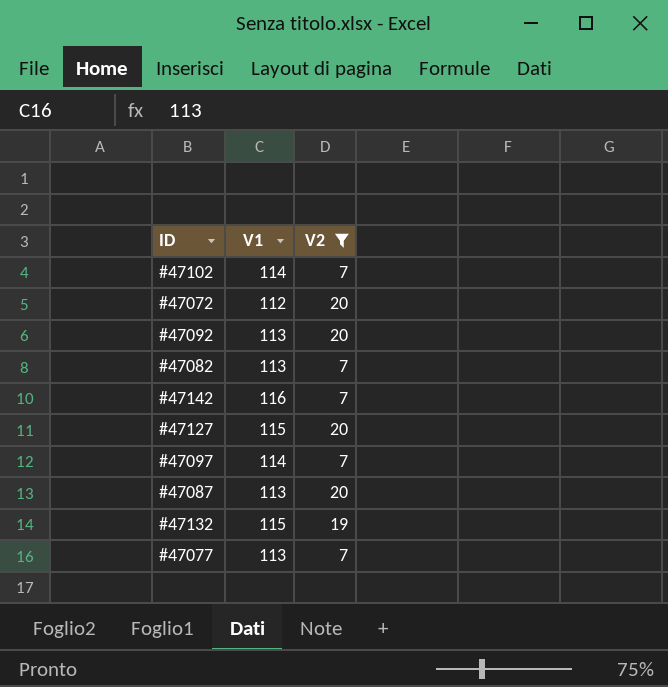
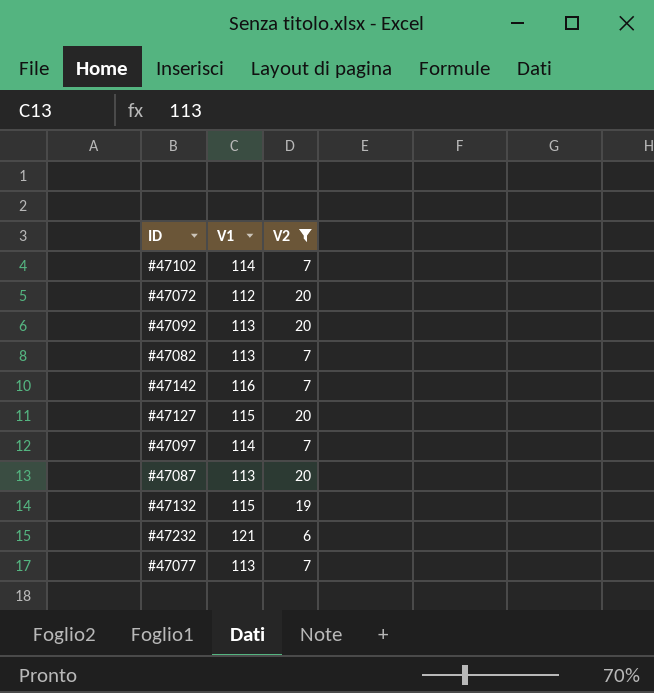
row #47232: none -> 121 | 6

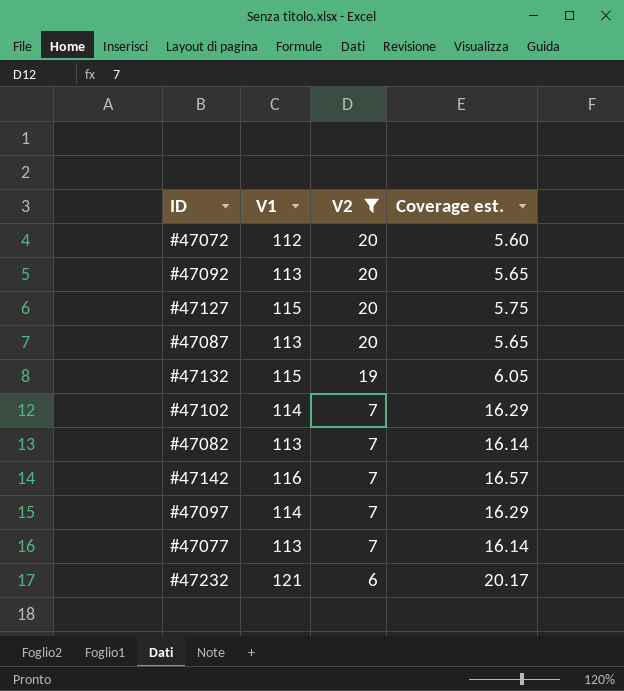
row order: none -> V2 descending
column Coverage est. | formula: none -> [V1] / [V2]

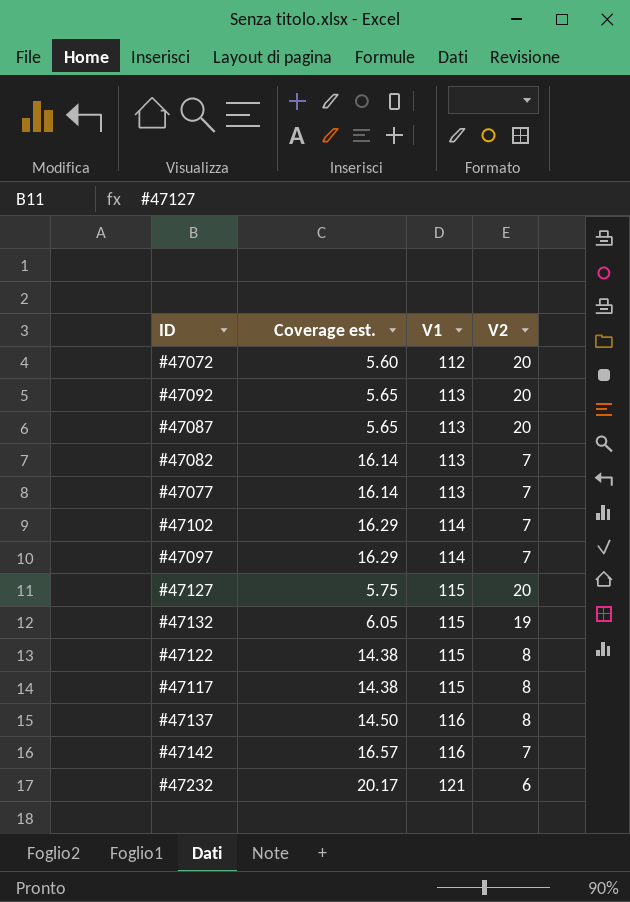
filter: V2 != 8 -> none
row order: V2 descending -> V1 ascending
column Coverage est. | position: 4 -> 2

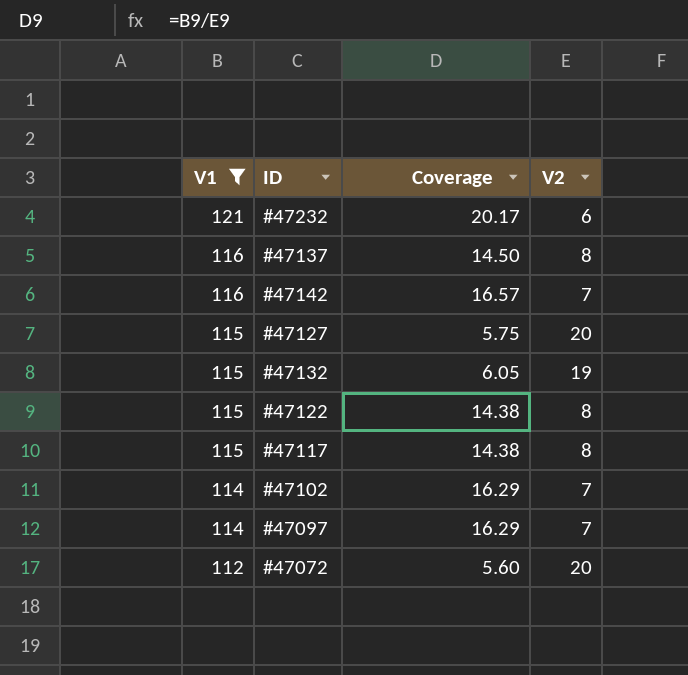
filter: none -> V1 != 113
row order: V1 ascending -> V1 descending
column V1 | position: 3 -> 1
column name: Coverage est. -> Coverage

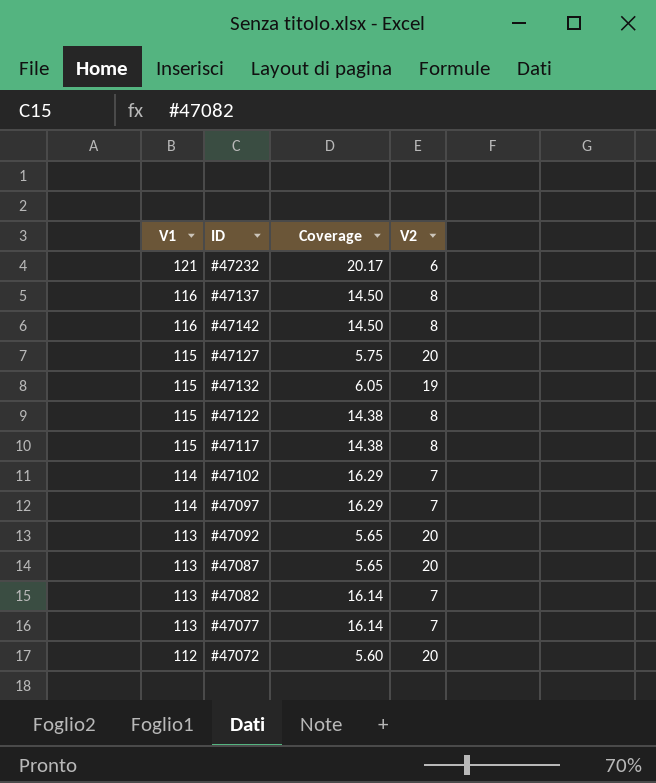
filter: V1 != 113 -> none
#47142 | Coverage: 16.57 -> 14.50
#47142 | V2: 7 -> 8

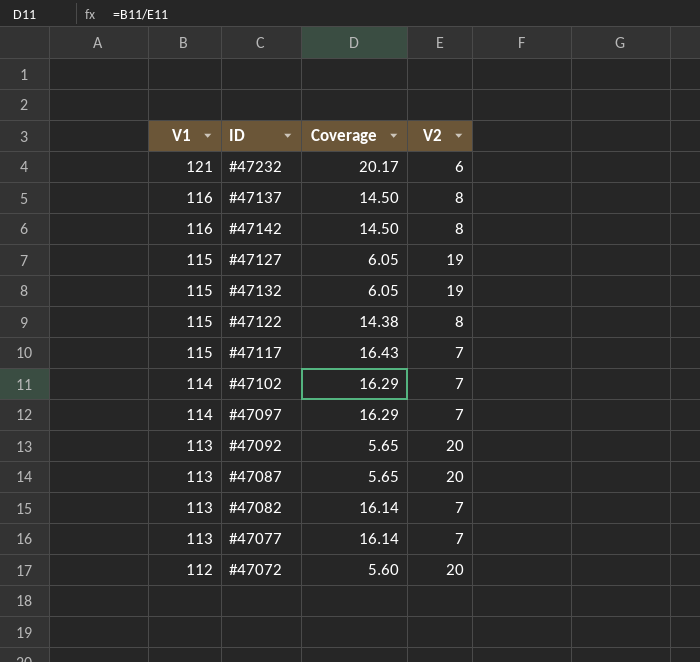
#47127 | Coverage: 5.75 -> 6.05
#47127 | V2: 20 -> 19
#47117 | Coverage: 14.38 -> 16.43
#47117 | V2: 8 -> 7

